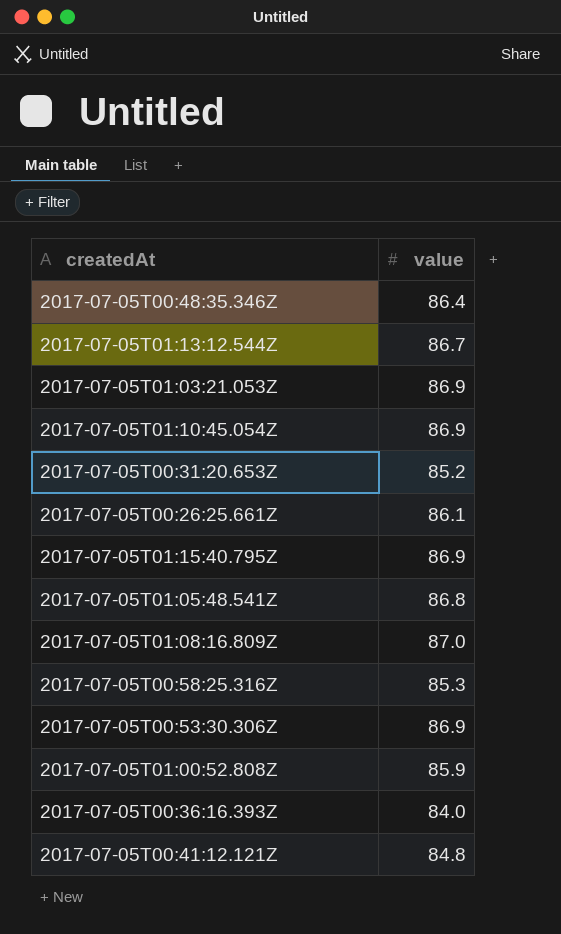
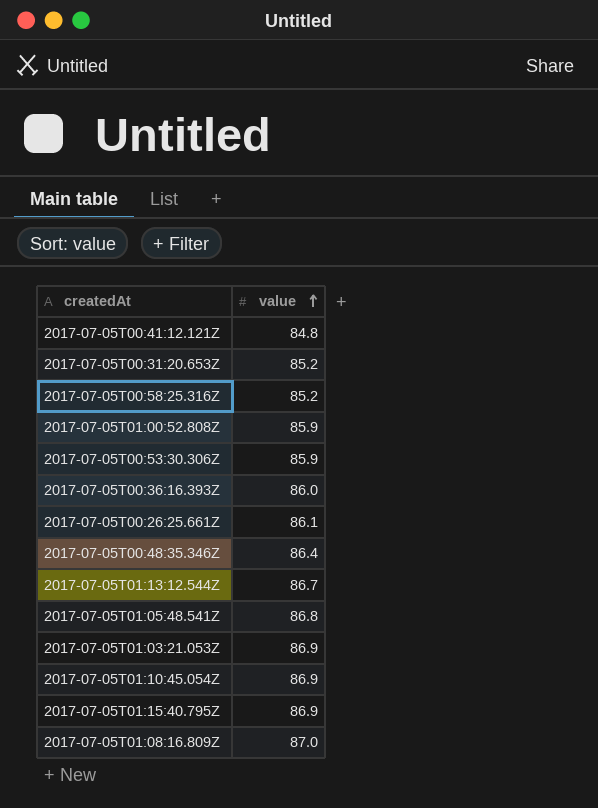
row order: none -> value ascending
2017-07-05T00:58:25.316Z | value: 85.3 -> 85.2
2017-07-05T00:53:30.306Z | value: 86.9 -> 85.9
2017-07-05T00:36:16.393Z | value: 84.0 -> 86.0

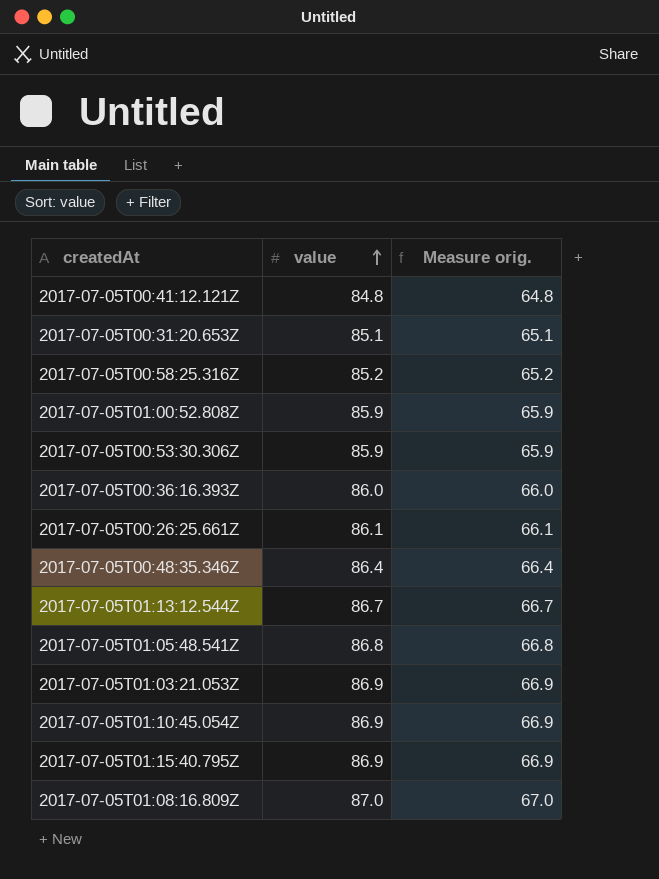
column Measure orig. | formula: none -> [value] - 20
2017-07-05T00:31:20.653Z | value: 85.2 -> 85.1

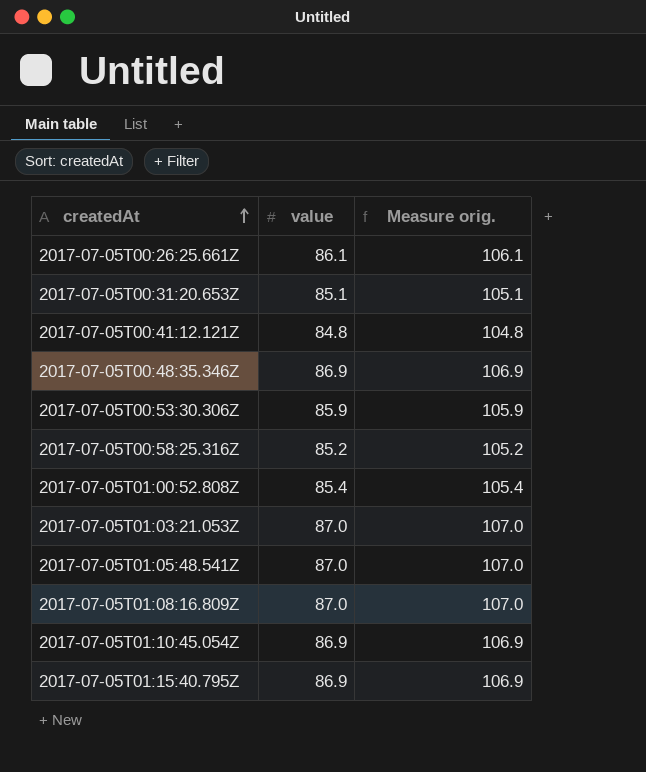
row order: value ascending -> createdAt ascending
column Measure orig. | formula: [value] - 20 -> [value] + 20
row 2017-07-05T00:36:16.393Z: 86.0 | 66.0 -> none
row 2017-07-05T01:13:12.544Z: 86.7 | 66.7 -> none
2017-07-05T00:48:35.346Z | value: 86.4 -> 86.9
2017-07-05T01:00:52.808Z | value: 85.9 -> 85.4
2017-07-05T01:03:21.053Z | value: 86.9 -> 87.0
2017-07-05T01:05:48.541Z | value: 86.8 -> 87.0

